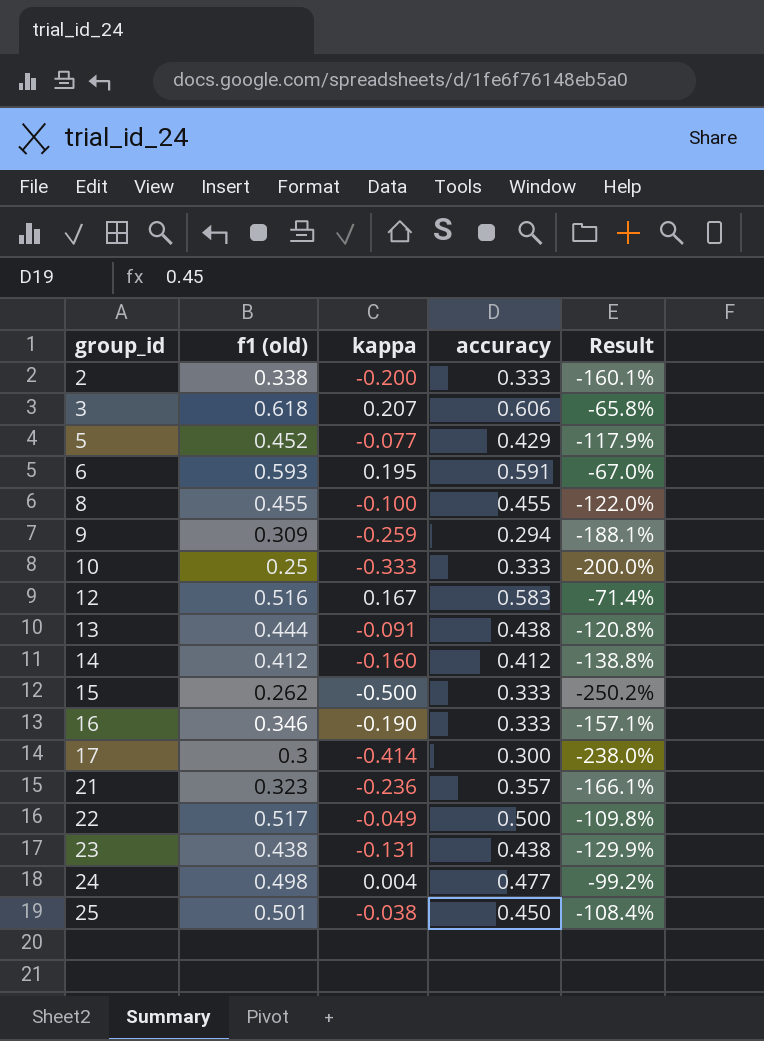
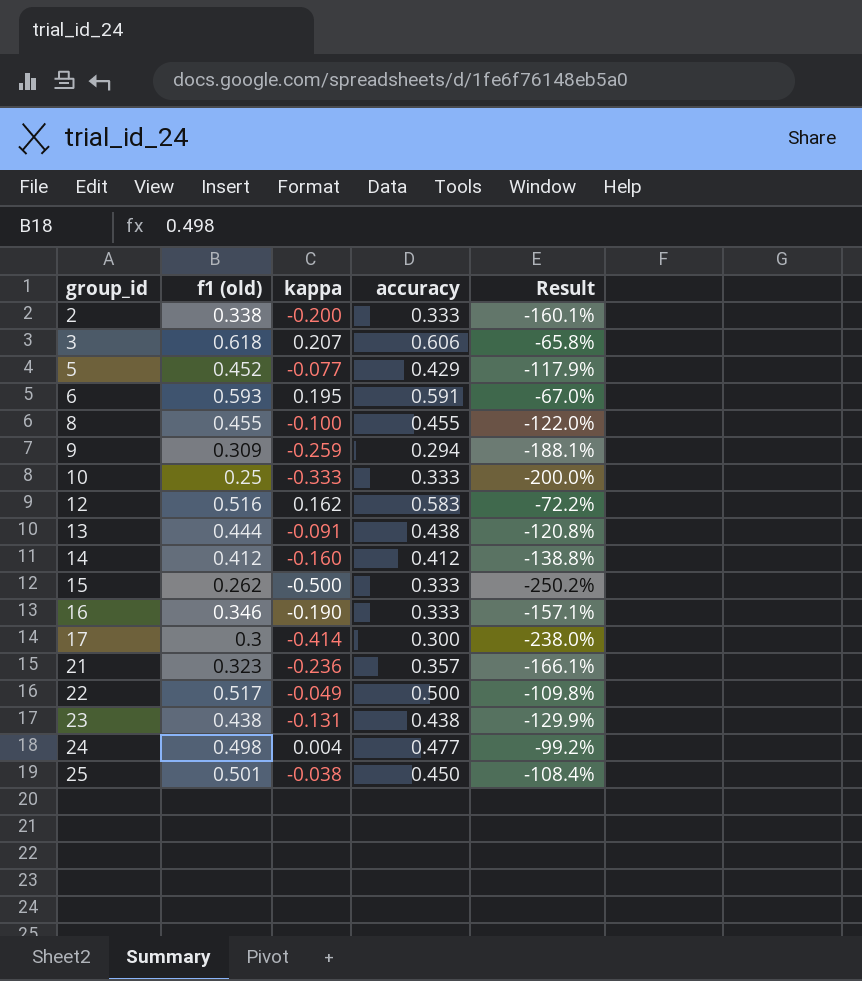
12 | kappa: 0.167 -> 0.162
12 | Result: -71.4% -> -72.2%

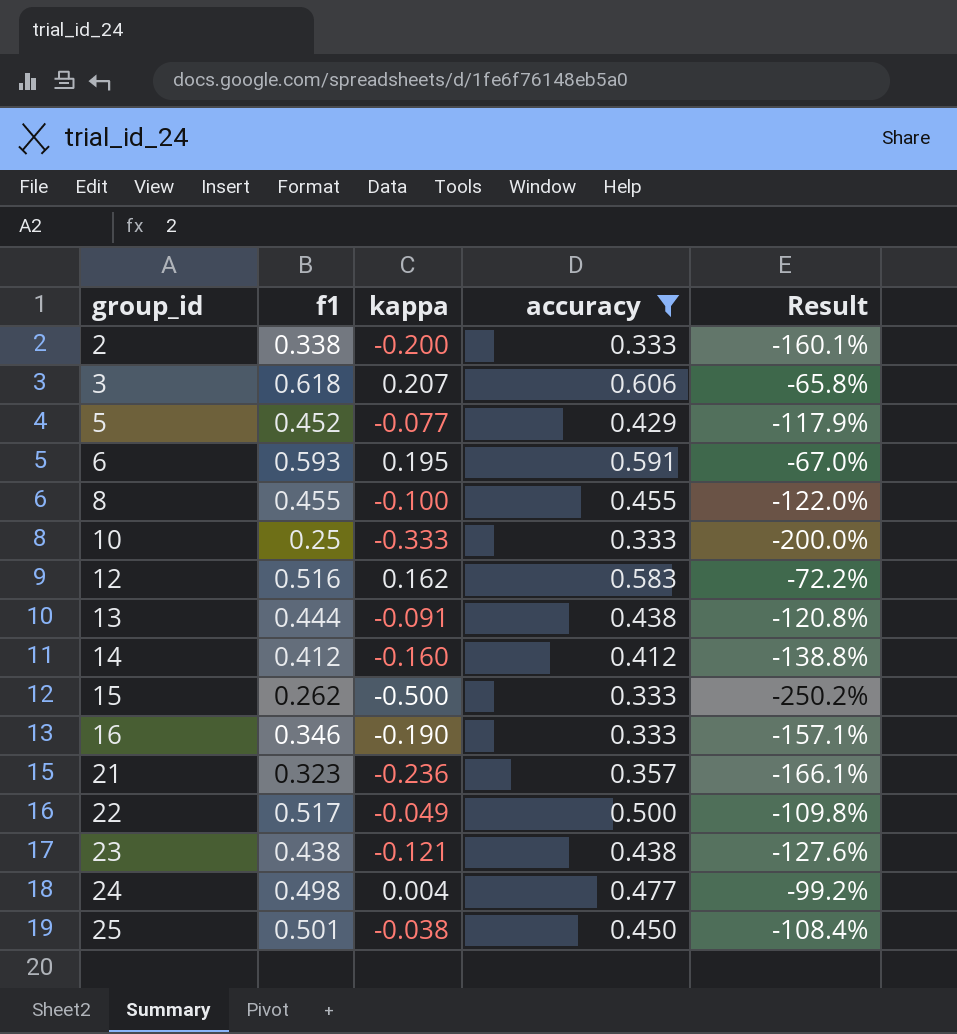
filter: none -> accuracy >= 0.333
column name: f1 (old) -> f1
23 | kappa: -0.131 -> -0.121
23 | Result: -129.9% -> -127.6%

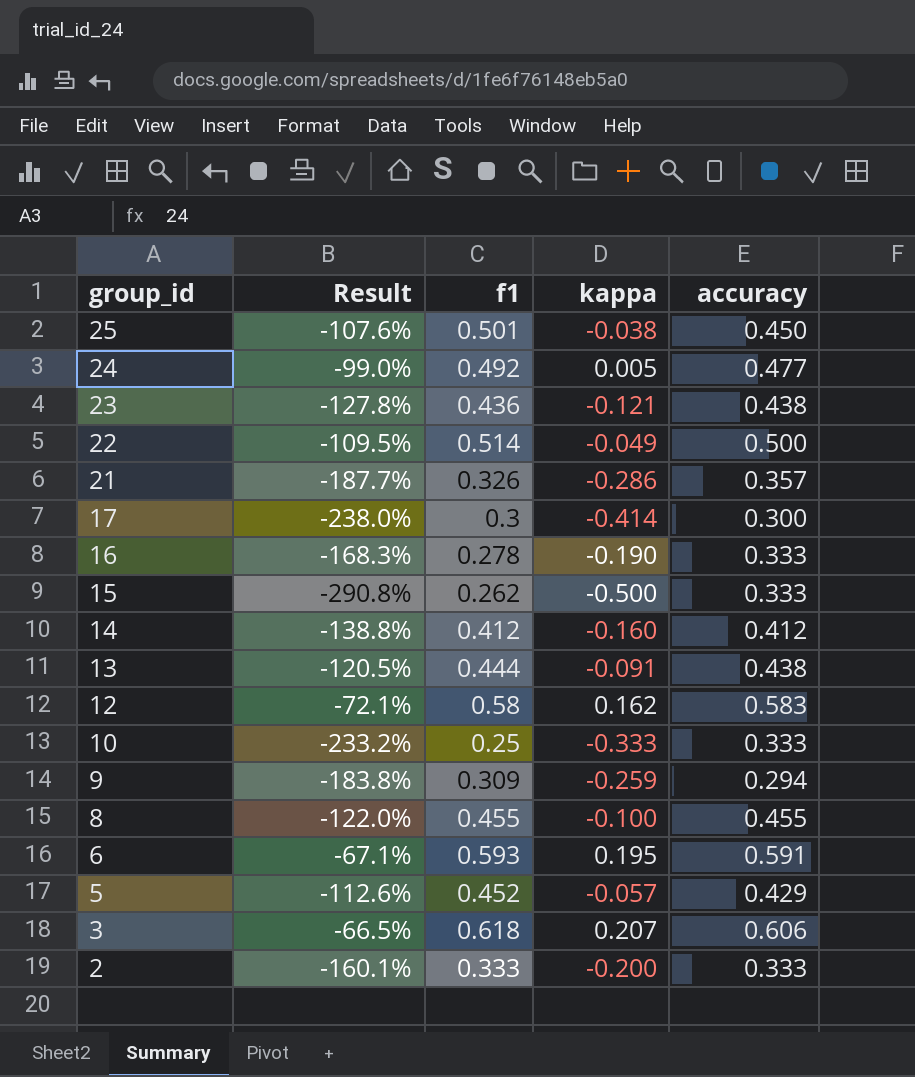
filter: accuracy >= 0.333 -> none
row order: group_id ascending -> group_id descending
column Result | formula: ([kappa] - [accuracy]) / [accuracy] -> ([kappa] - [f1]) / [f1]
column Result | position: 5 -> 2
24 | f1: 0.498 -> 0.492
24 | kappa: 0.004 -> 0.005
23 | f1: 0.438 -> 0.436
22 | f1: 0.517 -> 0.514
21 | f1: 0.323 -> 0.326
21 | kappa: -0.236 -> -0.286
16 | f1: 0.346 -> 0.278
12 | f1: 0.516 -> 0.58
5 | kappa: -0.077 -> -0.057
2 | f1: 0.338 -> 0.333

